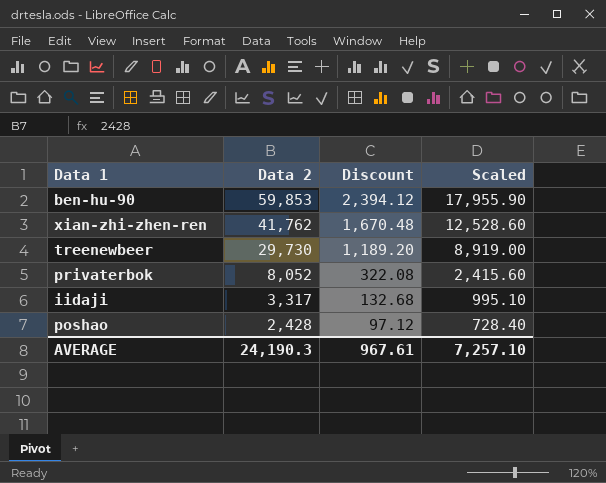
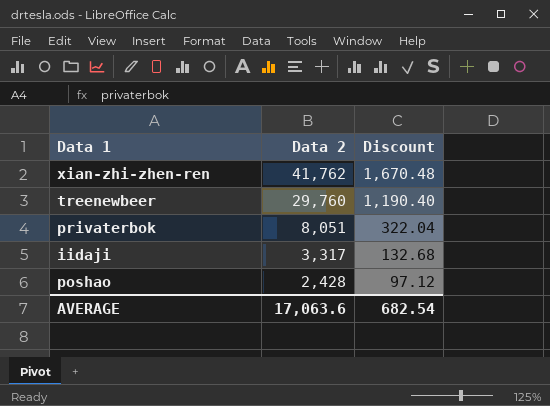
column Scaled | formula: [Data 2] * 0.3 -> none
row ben-hu-90: 59,853 | 2,394.12 | 17,955.90 -> none
treenewbeer | Data 2: 29,730 -> 29,760
treenewbeer | Discount: 1,189.20 -> 1,190.40
privaterbok | Data 2: 8,052 -> 8,051
privaterbok | Discount: 322.08 -> 322.04
AVERAGE | Data 2: 24,190.3 -> 17,063.6
AVERAGE | Discount: 967.61 -> 682.54

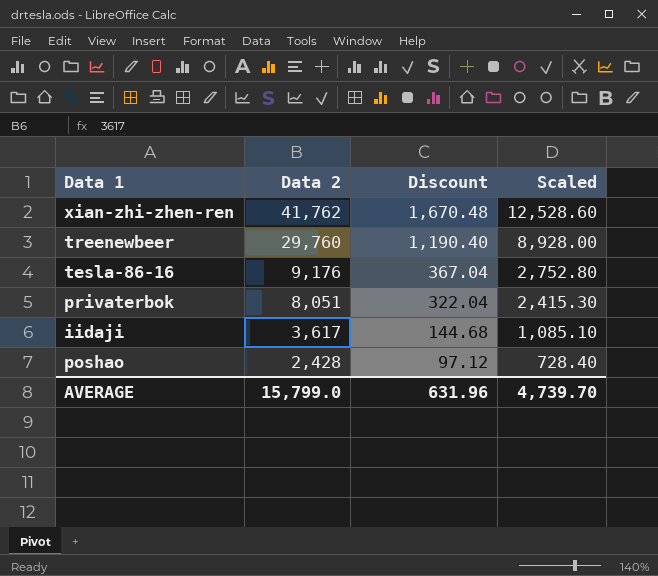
column Scaled | formula: none -> [Data 2] * 0.3
row tesla-86-16: none -> 9,176 | 367.04 | 2,752.80
iidaji | Data 2: 3,317 -> 3,617
iidaji | Discount: 132.68 -> 144.68
AVERAGE | Data 2: 17,063.6 -> 15,799.0
AVERAGE | Discount: 682.54 -> 631.96

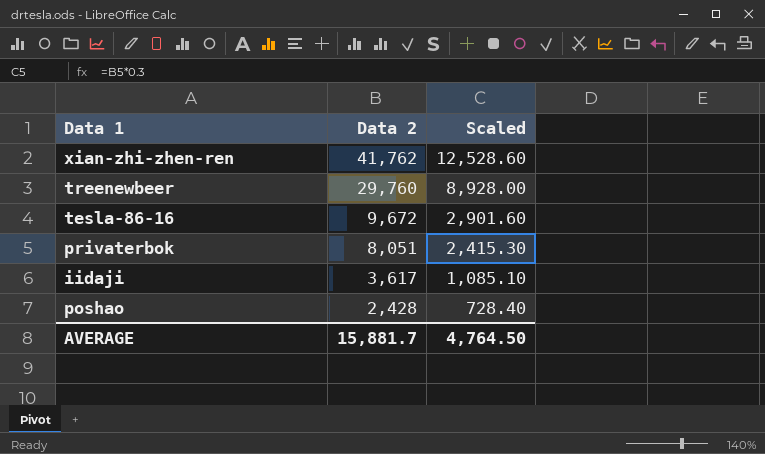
column Discount | formula: [Data 2] * 0.04 -> none
tesla-86-16 | Data 2: 9,176 -> 9,672
tesla-86-16 | Scaled: 2,752.80 -> 2,901.60
AVERAGE | Data 2: 15,799.0 -> 15,881.7
AVERAGE | Scaled: 4,739.70 -> 4,764.50

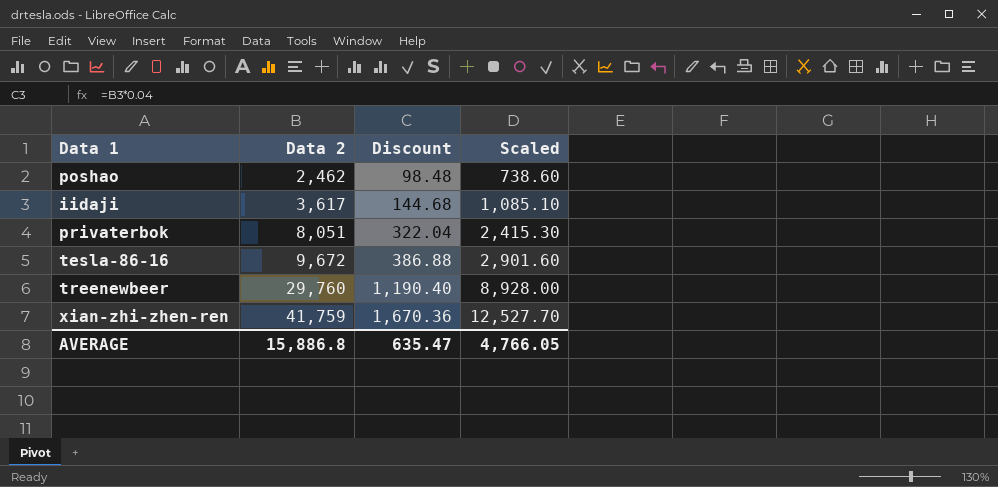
row order: Data 2 descending -> Data 2 ascending
column Discount | formula: none -> [Data 2] * 0.04
poshao | Data 2: 2,428 -> 2,462
poshao | Scaled: 728.40 -> 738.60
xian-zhi-zhen-ren | Data 2: 41,762 -> 41,759
xian-zhi-zhen-ren | Scaled: 12,528.60 -> 12,527.70
AVERAGE | Data 2: 15,881.7 -> 15,886.8
AVERAGE | Scaled: 4,764.50 -> 4,766.05

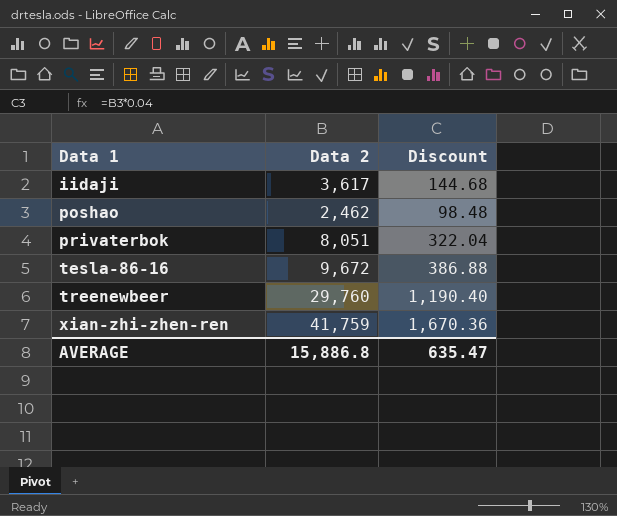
row order: Data 2 ascending -> Data 1 ascending
column Scaled | formula: [Data 2] * 0.3 -> none

